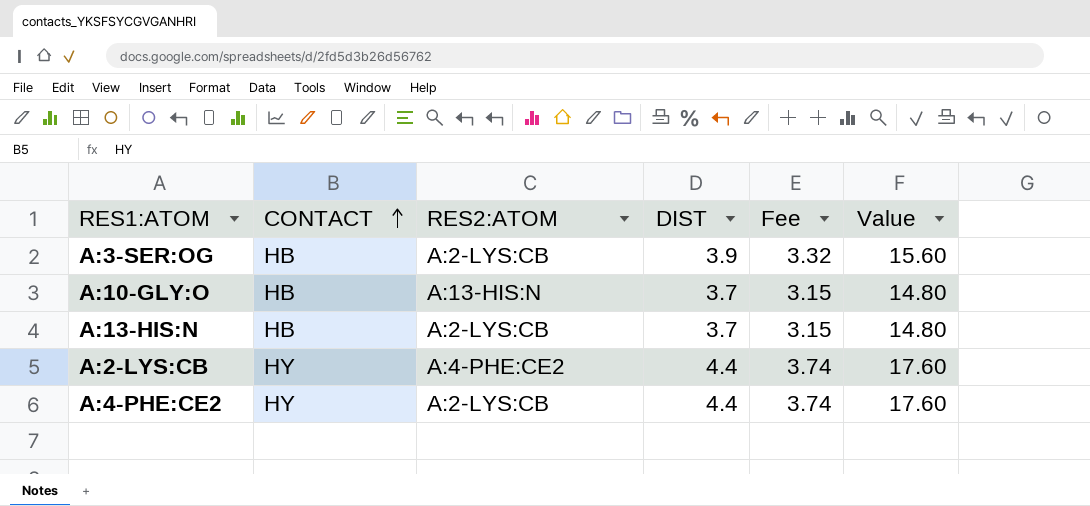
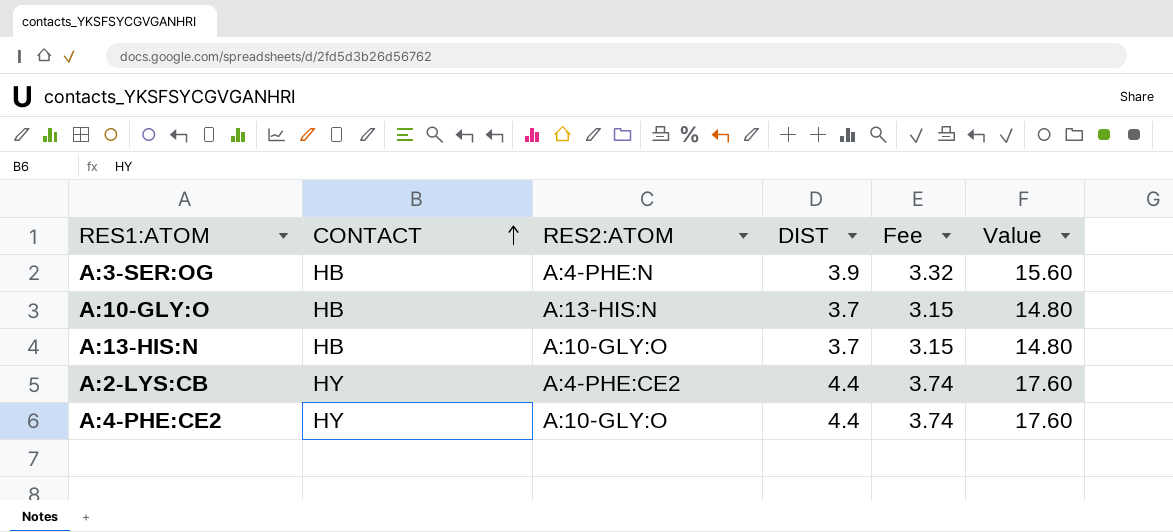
A:3-SER:OG | RES2:ATOM: A:2-LYS:CB -> A:4-PHE:N
A:13-HIS:N | RES2:ATOM: A:2-LYS:CB -> A:10-GLY:O
A:4-PHE:CE2 | RES2:ATOM: A:2-LYS:CB -> A:10-GLY:O

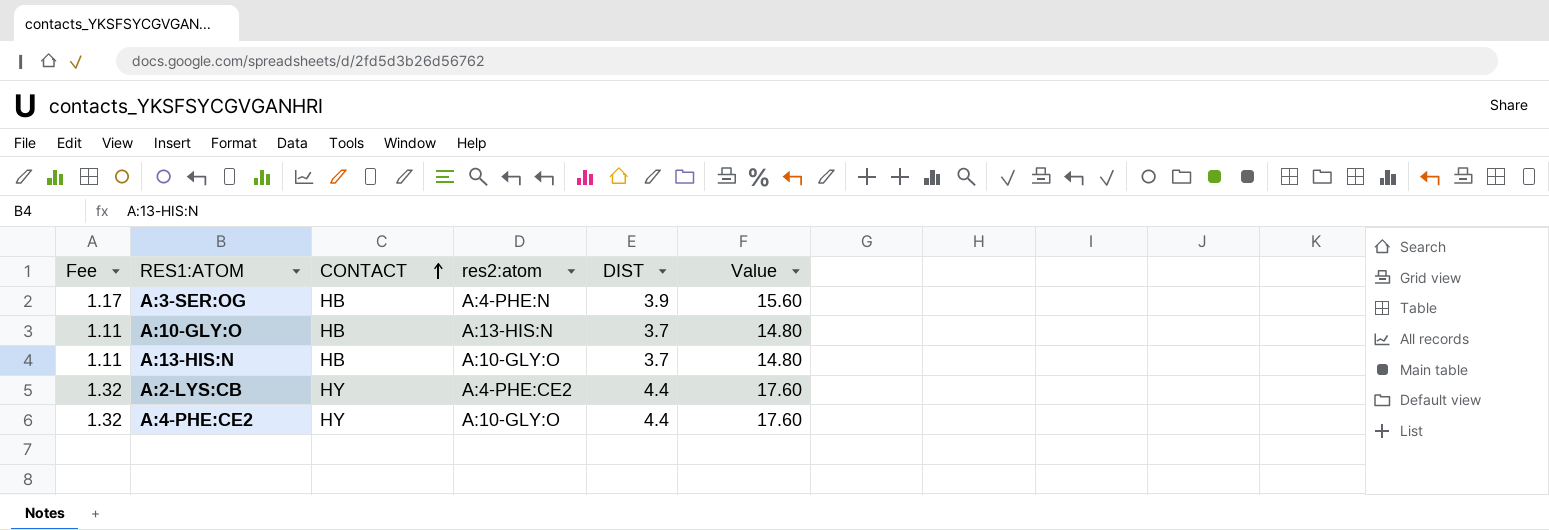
column Fee | formula: [DIST] * 0.85 -> [DIST] * 0.3
column Fee | position: 5 -> 1
column name: RES2:ATOM -> res2:atom

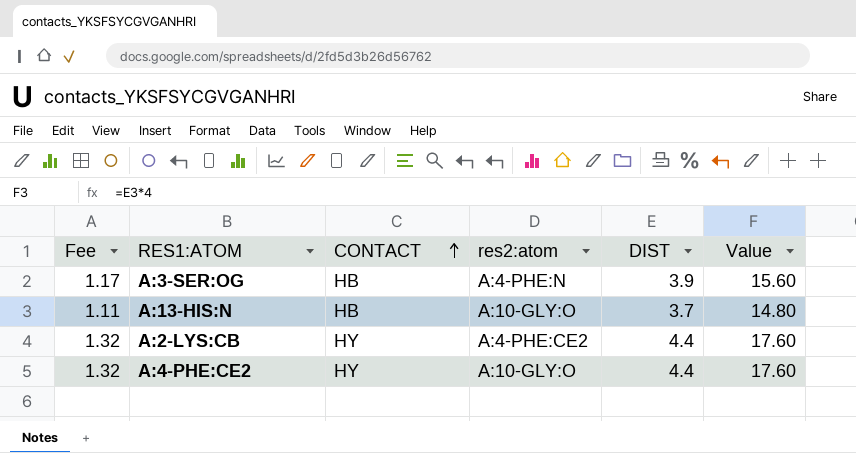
row A:10-GLY:O: 1.11 | HB | A:13-HIS:N | 3.7 | 14.80 -> none

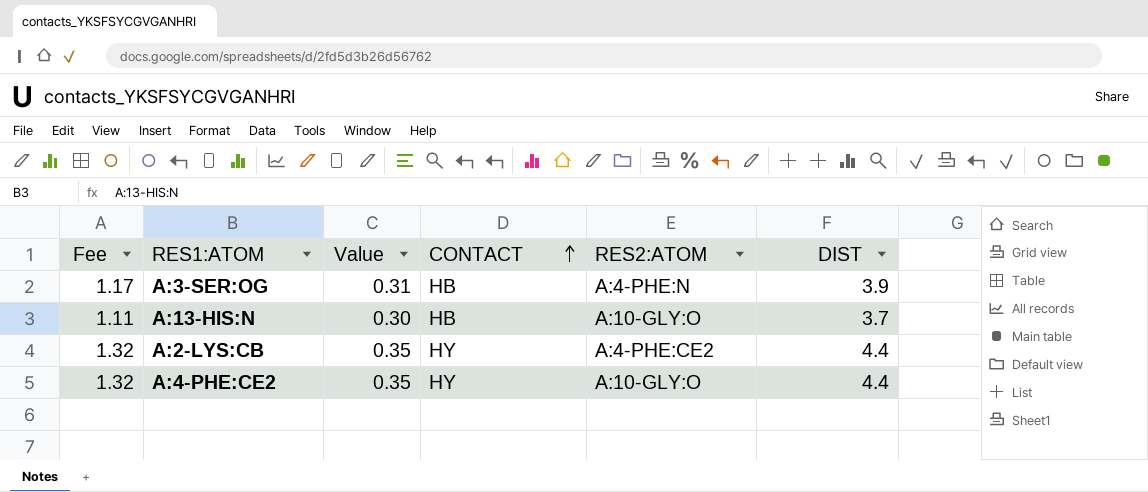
column Value | formula: [DIST] * 4 -> [DIST] * 0.08
column Value | position: 6 -> 3
column name: res2:atom -> RES2:ATOM

